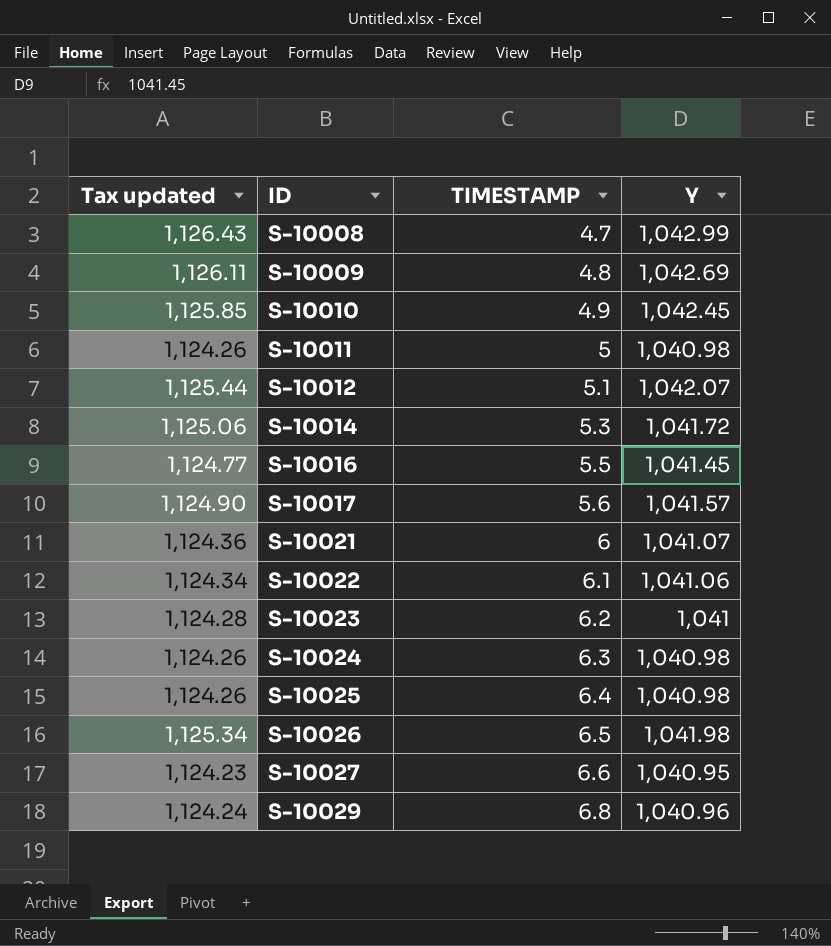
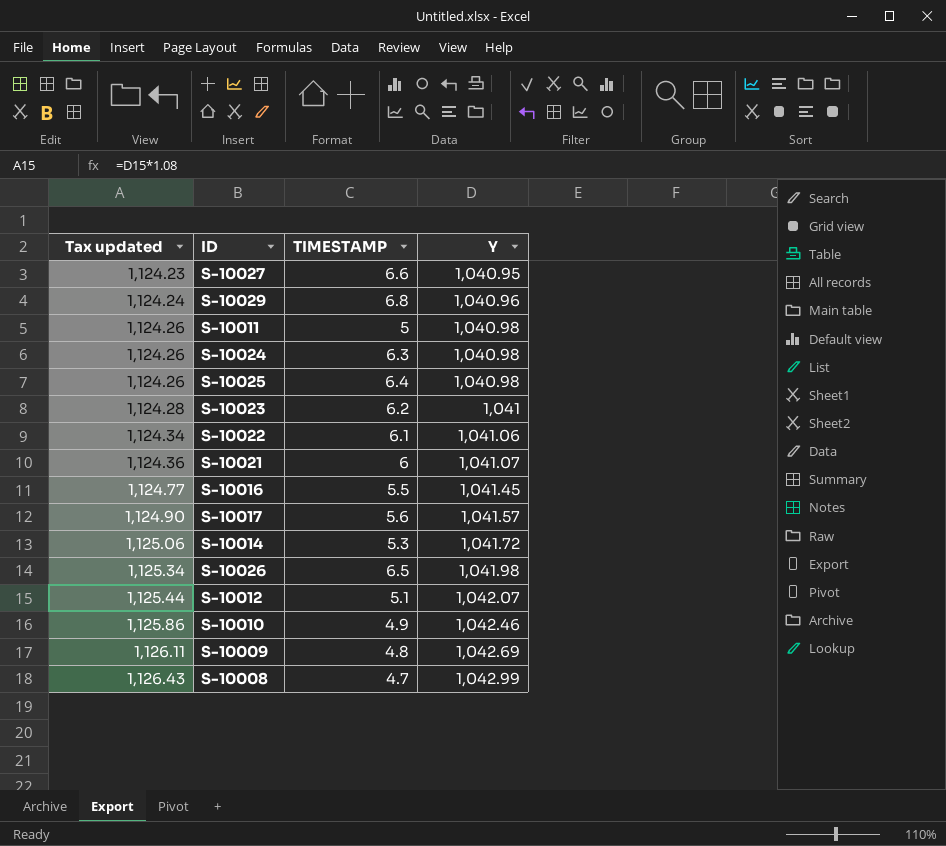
row order: ID ascending -> Tax updated ascending
S-10010 | Tax updated: 1,125.85 -> 1,125.86
S-10010 | Y: 1,042.45 -> 1,042.46

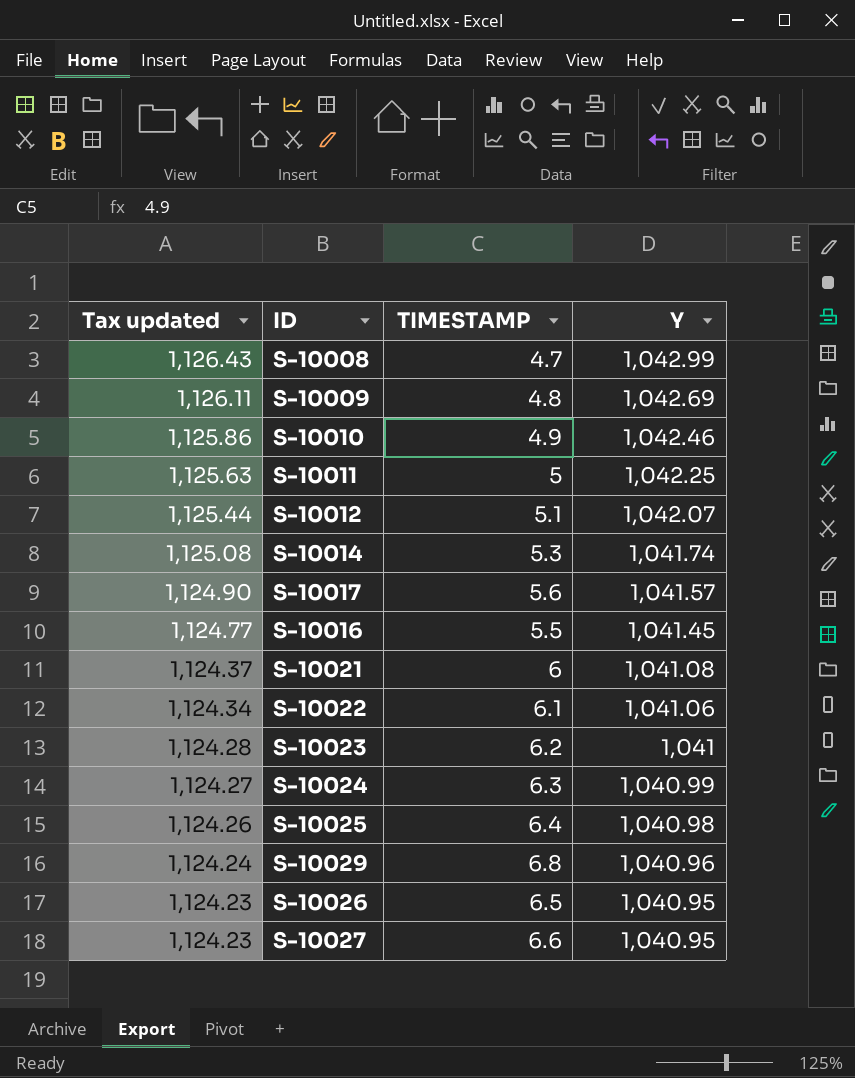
row order: Tax updated ascending -> Tax updated descending
S-10011 | Tax updated: 1,124.26 -> 1,125.63
S-10011 | Y: 1,040.98 -> 1,042.25
S-10014 | Tax updated: 1,125.06 -> 1,125.08
S-10014 | Y: 1,041.72 -> 1,041.74
S-10021 | Tax updated: 1,124.36 -> 1,124.37
S-10021 | Y: 1,041.07 -> 1,041.08
S-10024 | Tax updated: 1,124.26 -> 1,124.27
S-10024 | Y: 1,040.98 -> 1,040.99
S-10026 | Tax updated: 1,125.34 -> 1,124.23
S-10026 | Y: 1,041.98 -> 1,040.95

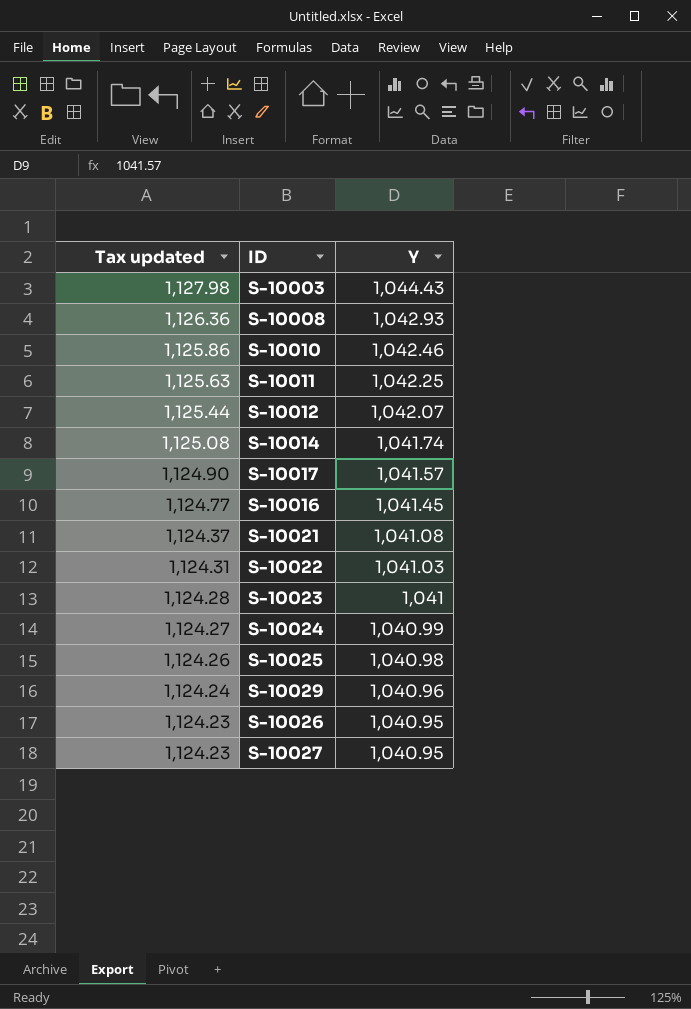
column TIMESTAMP | position: 3 -> none
row S-10009: 1,126.11 | 4.8 | 1,042.69 -> none
row S-10003: none -> 1,127.98 | 1,044.43
S-10008 | Tax updated: 1,126.43 -> 1,126.36
S-10008 | Y: 1,042.99 -> 1,042.93
S-10022 | Tax updated: 1,124.34 -> 1,124.31
S-10022 | Y: 1,041.06 -> 1,041.03

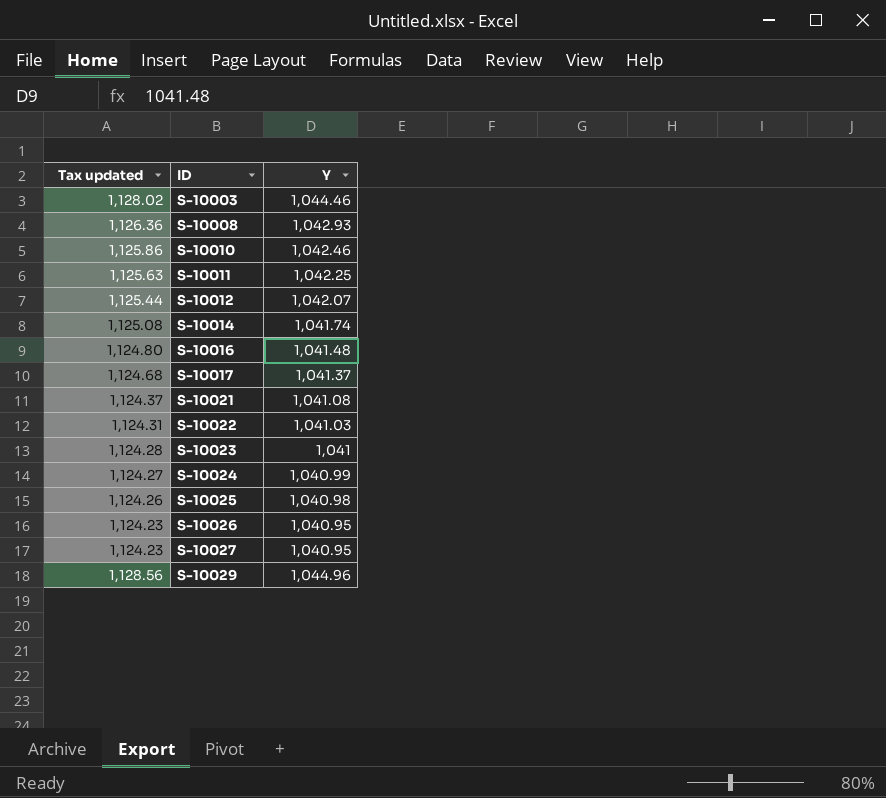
row order: Tax updated descending -> ID ascending
S-10003 | Tax updated: 1,127.98 -> 1,128.02
S-10003 | Y: 1,044.43 -> 1,044.46
S-10016 | Tax updated: 1,124.77 -> 1,124.80
S-10016 | Y: 1,041.45 -> 1,041.48
S-10017 | Tax updated: 1,124.90 -> 1,124.68
S-10017 | Y: 1,041.57 -> 1,041.37
S-10029 | Tax updated: 1,124.24 -> 1,128.56
S-10029 | Y: 1,040.96 -> 1,044.96

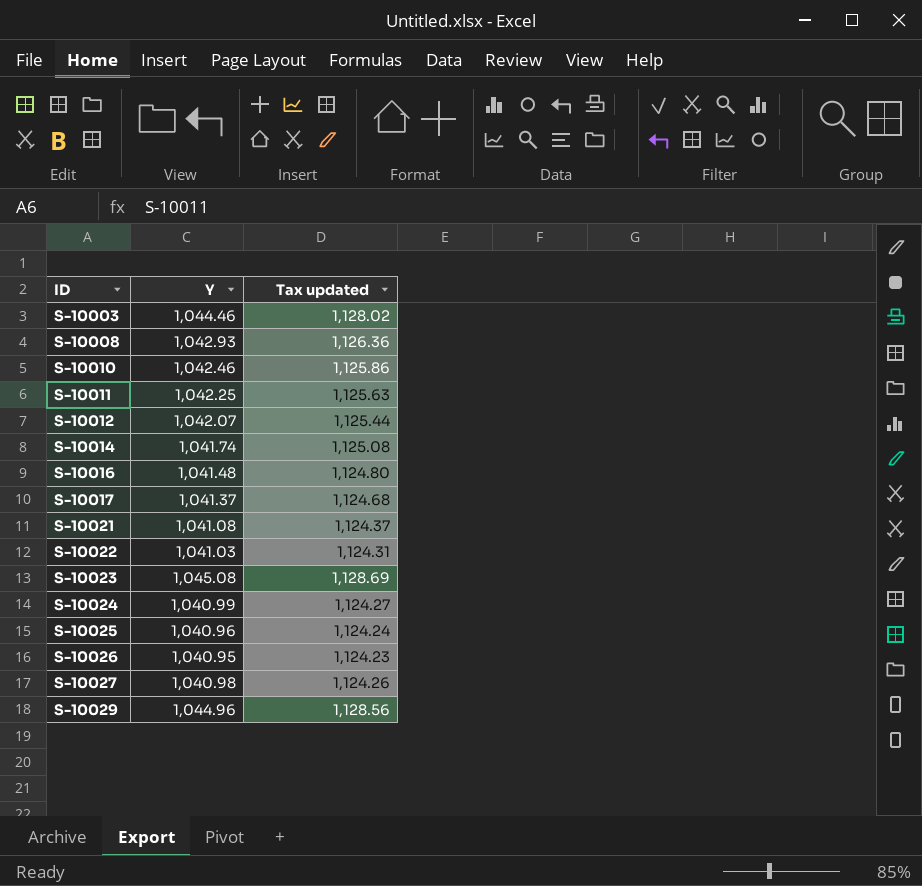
column Tax updated | position: 1 -> 3
S-10023 | Y: 1,041 -> 1,045.08
S-10023 | Tax updated: 1,124.28 -> 1,128.69
S-10025 | Y: 1,040.98 -> 1,040.96
S-10025 | Tax updated: 1,124.26 -> 1,124.24
S-10027 | Y: 1,040.95 -> 1,040.98
S-10027 | Tax updated: 1,124.23 -> 1,124.26

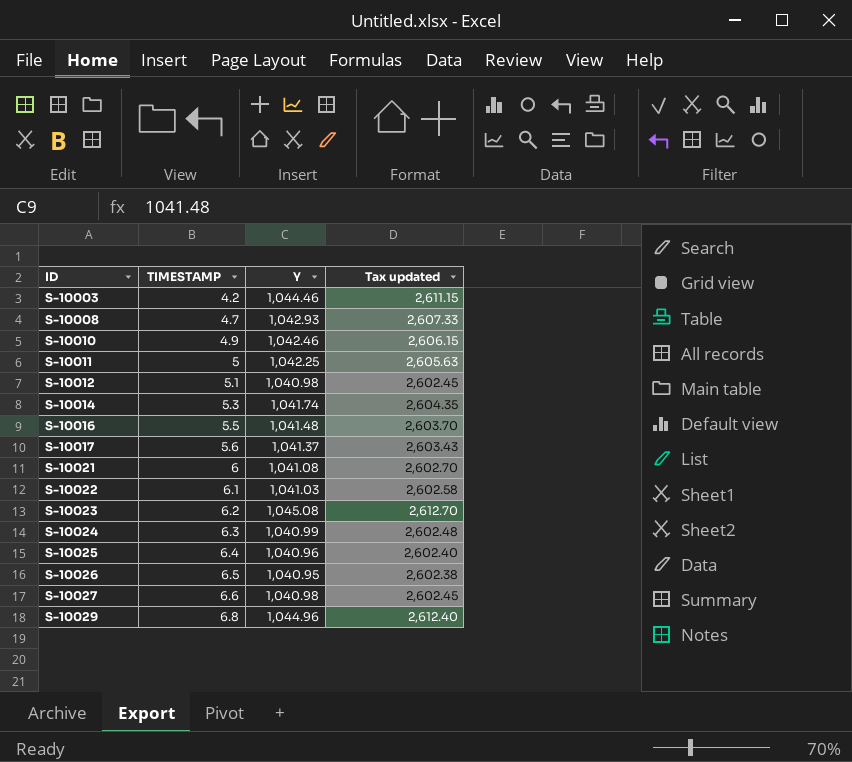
column TIMESTAMP | position: none -> 2
column Tax updated | formula: [Y] * 1.08 -> [Y] * 2.5
S-10012 | Y: 1,042.07 -> 1,040.98

